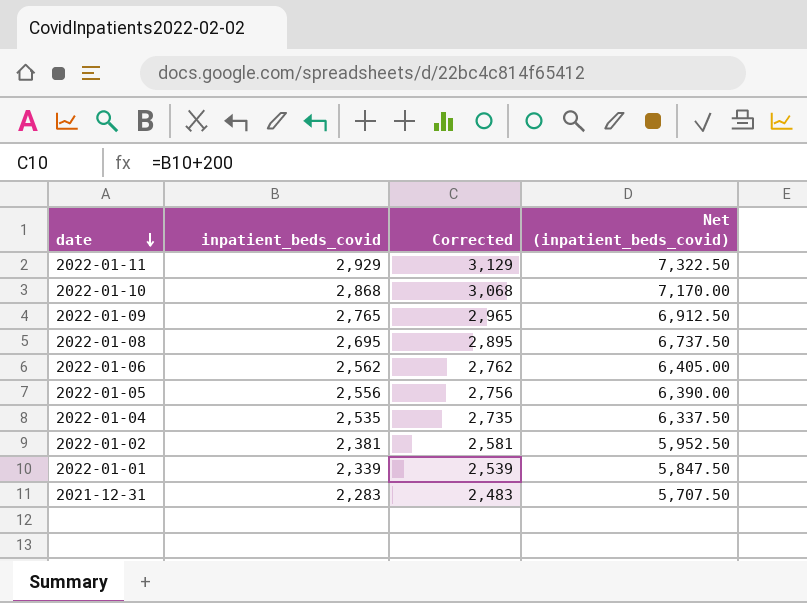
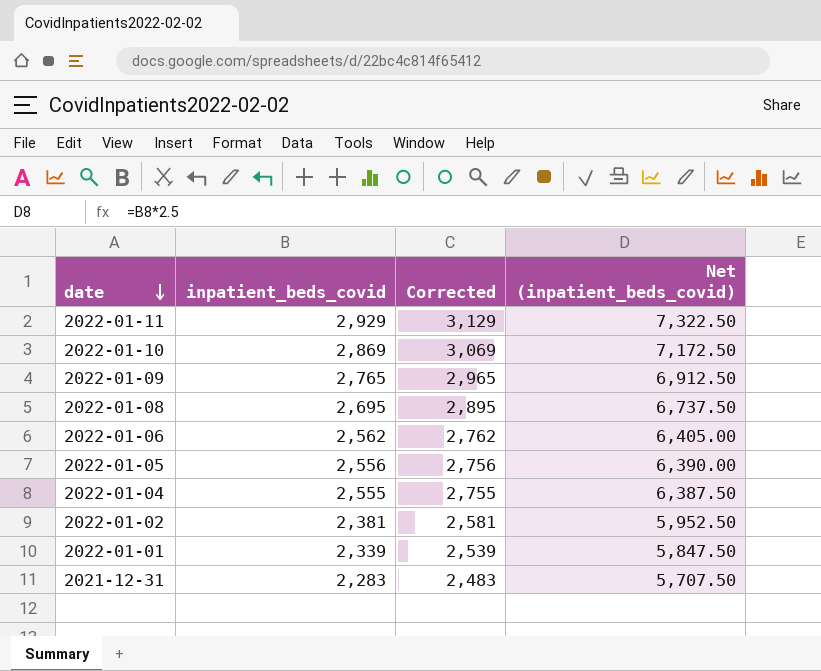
2022-01-10 | inpatient_beds_covid: 2,868 -> 2,869
2022-01-10 | Corrected: 3,068 -> 3,069
2022-01-10 | Net (inpatient_beds_covid): 7,170.00 -> 7,172.50
2022-01-04 | inpatient_beds_covid: 2,535 -> 2,555
2022-01-04 | Corrected: 2,735 -> 2,755
2022-01-04 | Net (inpatient_beds_covid): 6,337.50 -> 6,387.50

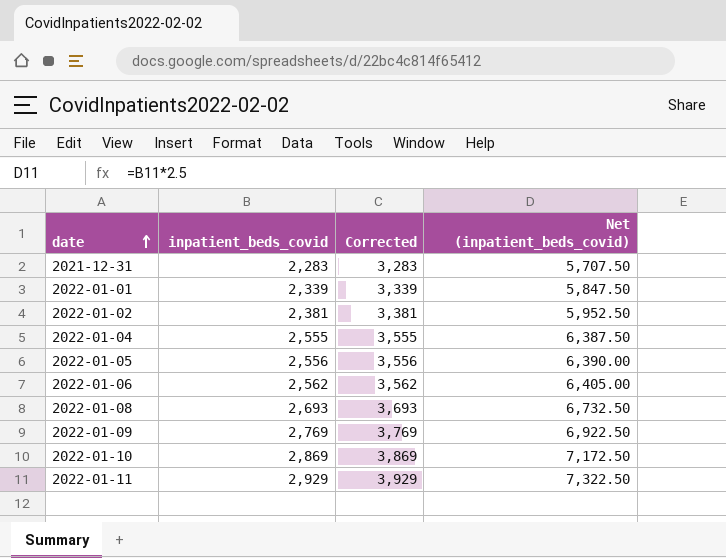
row order: date descending -> date ascending
column Corrected | formula: [inpatient_beds_covid] + 200 -> [inpatient_beds_covid] + 1000
2022-01-08 | inpatient_beds_covid: 2,695 -> 2,693
2022-01-08 | Net (inpatient_beds_covid): 6,737.50 -> 6,732.50
2022-01-09 | inpatient_beds_covid: 2,765 -> 2,769
2022-01-09 | Net (inpatient_beds_covid): 6,912.50 -> 6,922.50

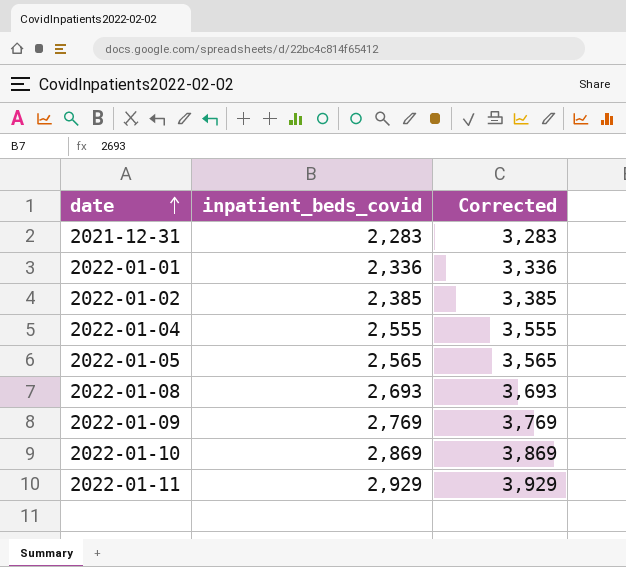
column Net (inpatient_beds_covid) | formula: [inpatient_beds_covid] * 2.5 -> none
row 2022-01-06: 2,562 | 3,562 | 6,405.00 -> none
2022-01-01 | inpatient_beds_covid: 2,339 -> 2,336
2022-01-01 | Corrected: 3,339 -> 3,336
2022-01-02 | inpatient_beds_covid: 2,381 -> 2,385
2022-01-02 | Corrected: 3,381 -> 3,385
2022-01-05 | inpatient_beds_covid: 2,556 -> 2,565
2022-01-05 | Corrected: 3,556 -> 3,565

